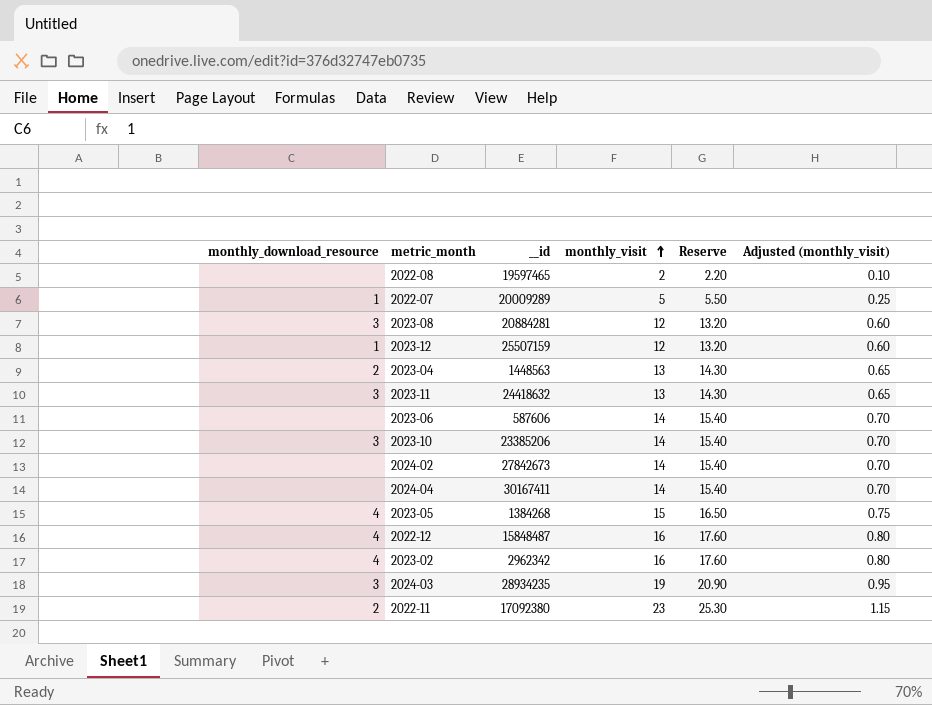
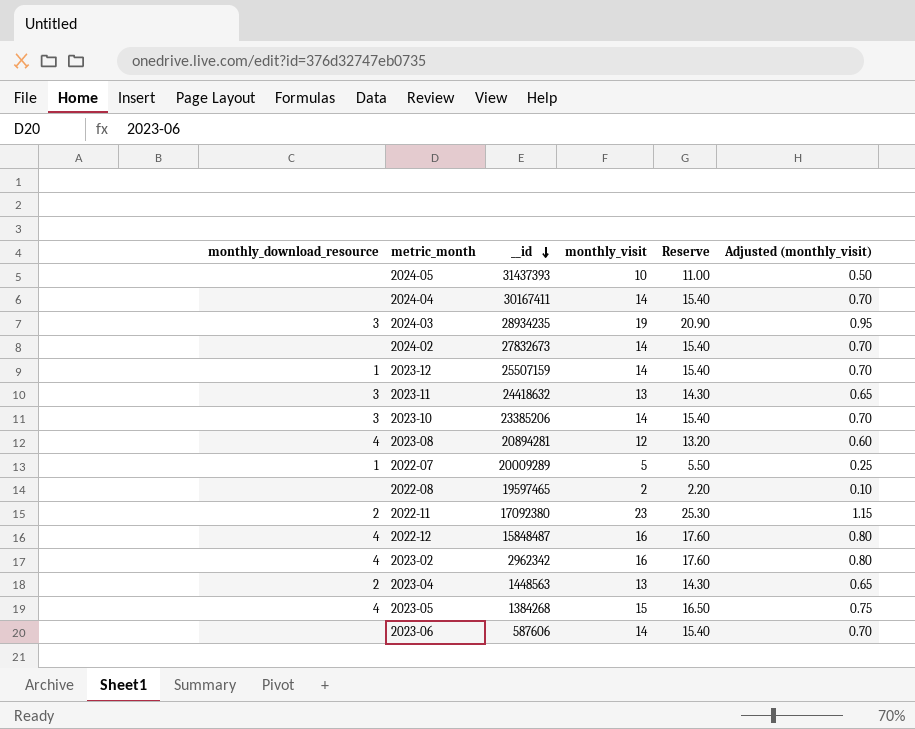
row order: monthly_visit ascending -> __id descending
row 2024-05: none -> none | 31437393 | 10 | 11.00 | 0.50
2024-02 | __id: 27842673 -> 27832673
2023-12 | monthly_visit: 12 -> 14
2023-12 | Reserve: 13.20 -> 15.40
2023-12 | Adjusted (monthly_visit): 0.60 -> 0.70
2023-08 | monthly_download_resource: 3 -> 4
2023-08 | __id: 20884281 -> 20894281

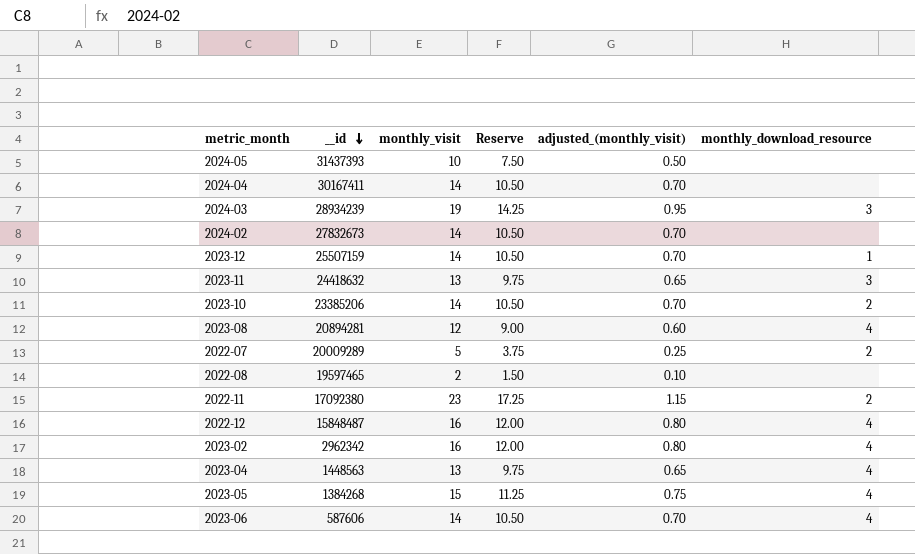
column Reserve | formula: [monthly_visit] * 1.1 -> [monthly_visit] * 0.75
column name: Adjusted (monthly_visit) -> adjusted_(monthly_visit)
column monthly_download_resource | position: 1 -> 6
2024-03 | __id: 28934235 -> 28934239
2023-10 | monthly_download_resource: 3 -> 2
2022-07 | monthly_download_resource: 1 -> 2
2023-04 | monthly_download_resource: 2 -> 4
2023-06 | monthly_download_resource: none -> 4

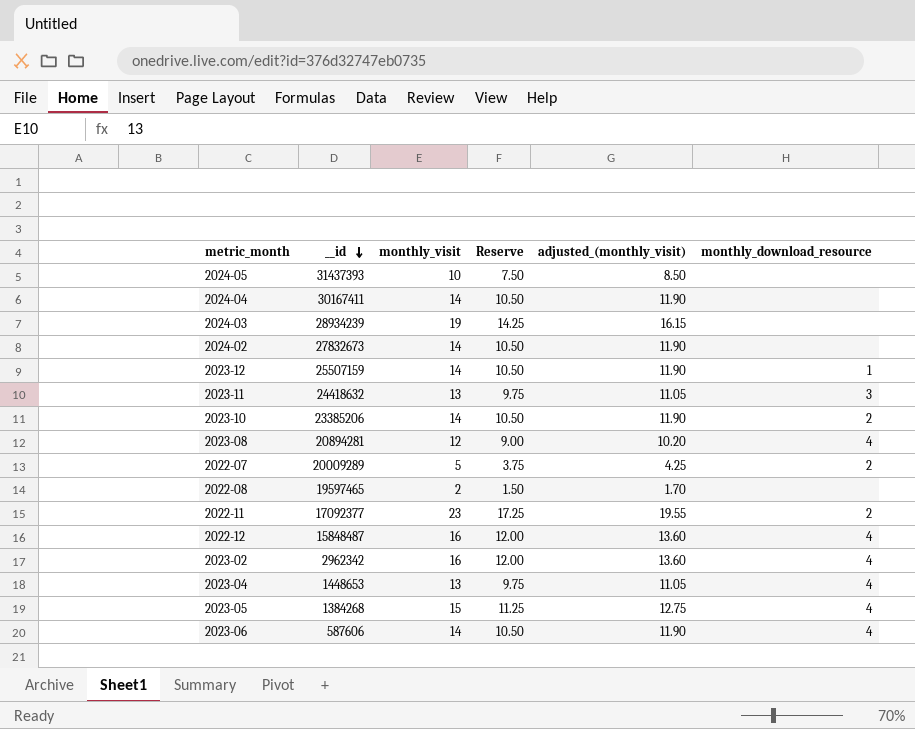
column adjusted_(monthly_visit) | formula: [monthly_visit] * 0.05 -> [monthly_visit] * 0.85
2024-03 | monthly_download_resource: 3 -> none
2022-11 | __id: 17092380 -> 17092377
2023-04 | __id: 1448563 -> 1448653

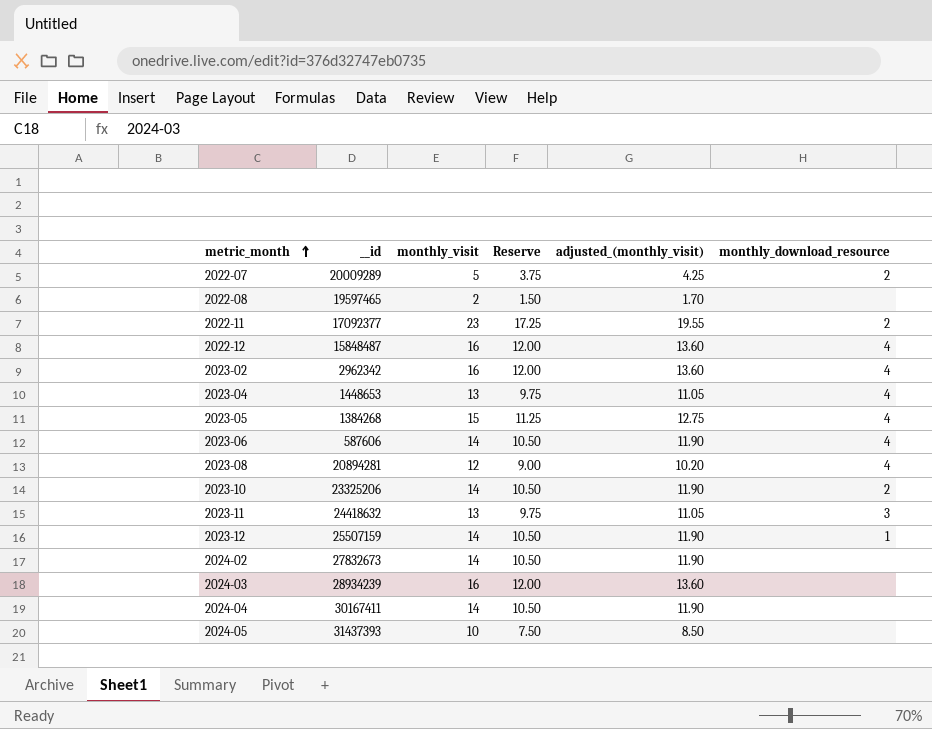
row order: __id descending -> metric_month ascending
2023-10 | __id: 23385206 -> 23325206
2024-03 | monthly_visit: 19 -> 16
2024-03 | Reserve: 14.25 -> 12.00
2024-03 | adjusted_(monthly_visit): 16.15 -> 13.60

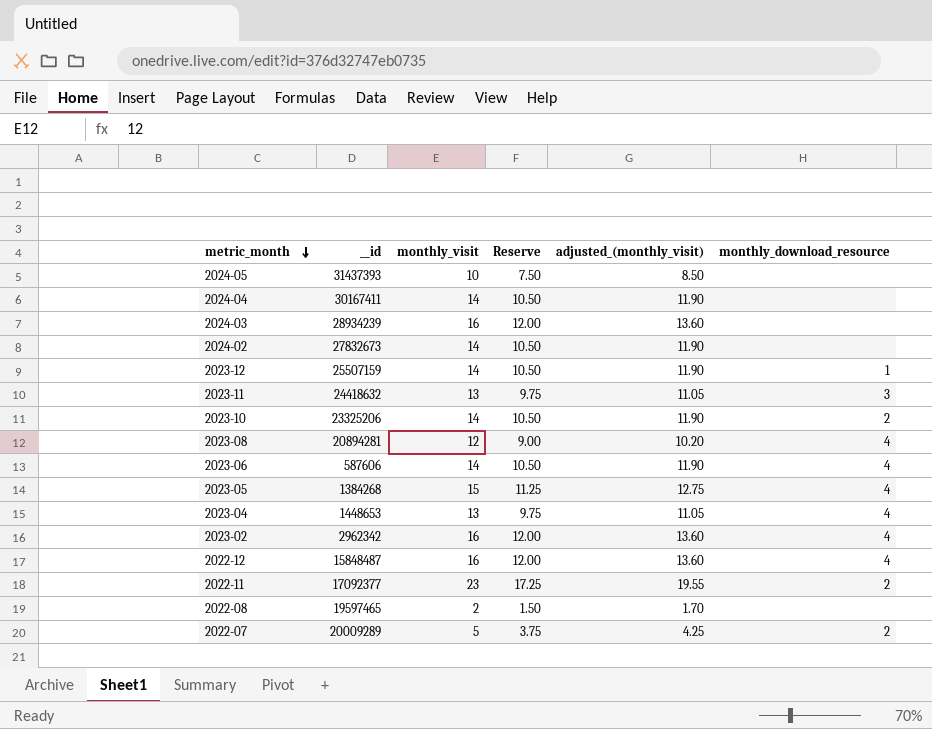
row order: metric_month ascending -> metric_month descending

